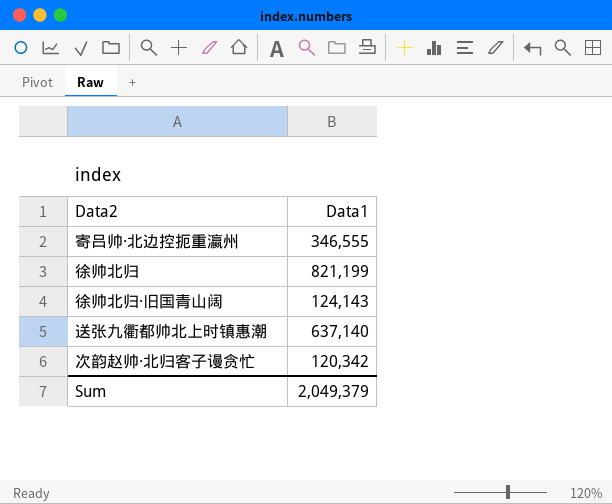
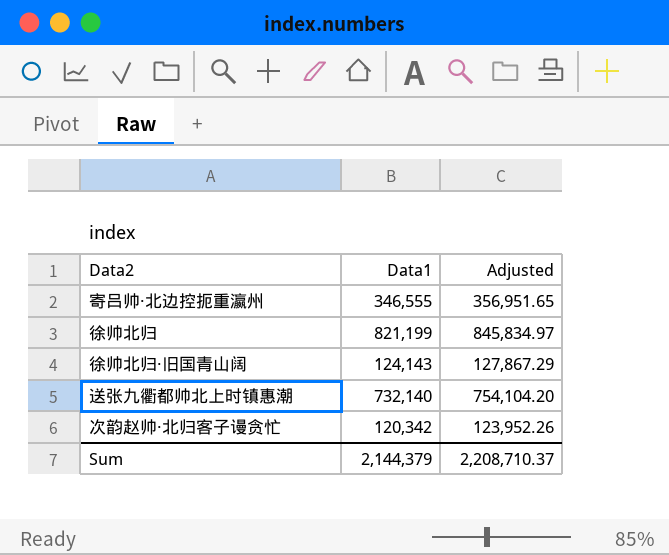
column Adjusted | formula: none -> [Data1] * 1.03
送张九衢都帅北上时镇惠潮 | Data1: 637,140 -> 732,140
Sum | Data1: 2,049,379 -> 2,144,379

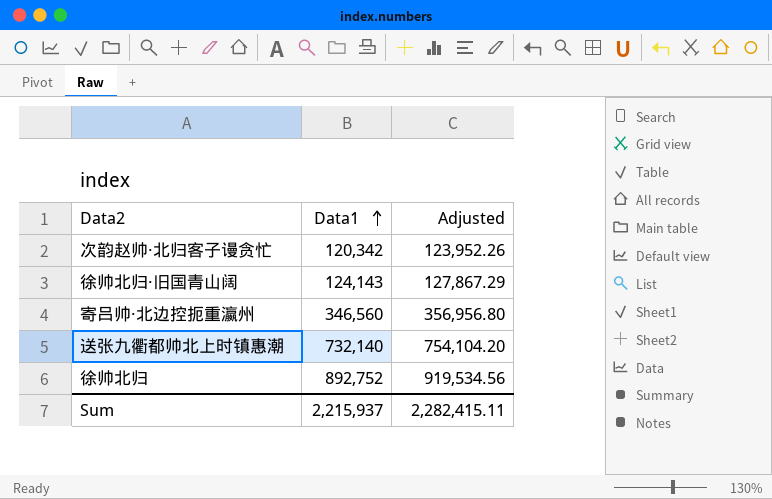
row order: none -> Data1 ascending
寄吕帅·北边控扼重瀛州 | Data1: 346,555 -> 346,560
寄吕帅·北边控扼重瀛州 | Adjusted: 356,951.65 -> 356,956.80
徐帅北归 | Data1: 821,199 -> 892,752
徐帅北归 | Adjusted: 845,834.97 -> 919,534.56
Sum | Data1: 2,144,379 -> 2,215,937
Sum | Adjusted: 2,208,710.37 -> 2,282,415.11

